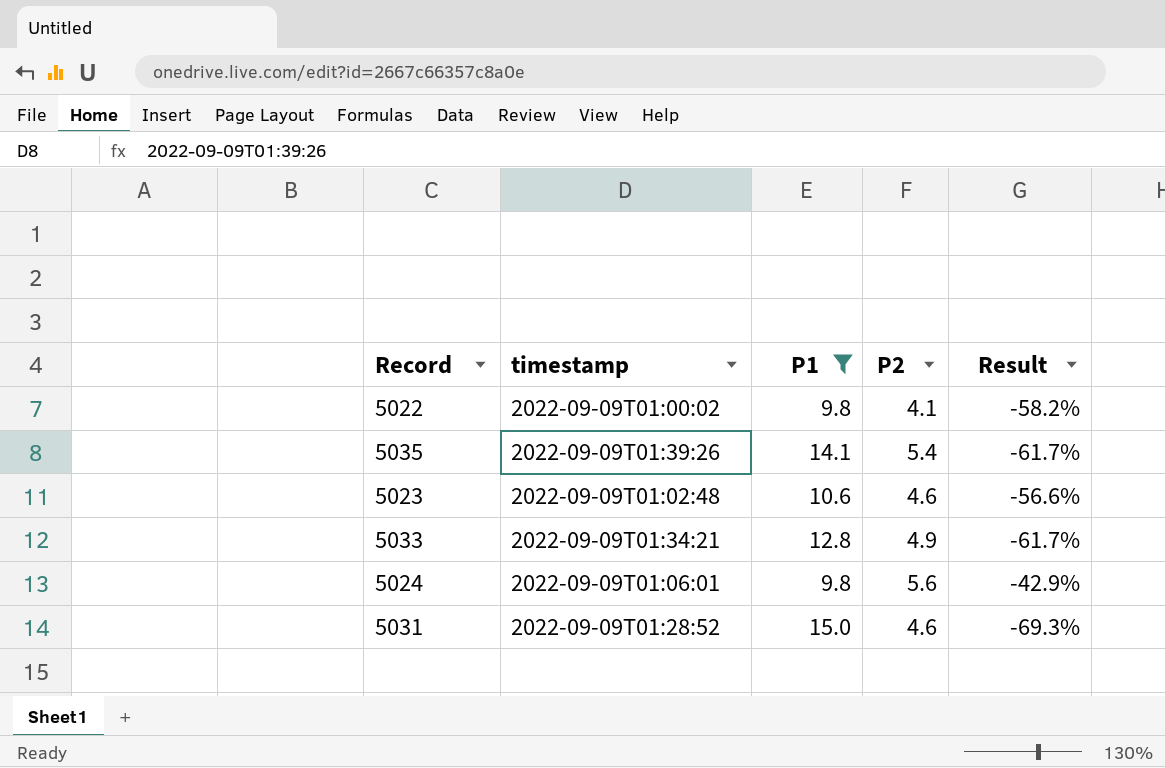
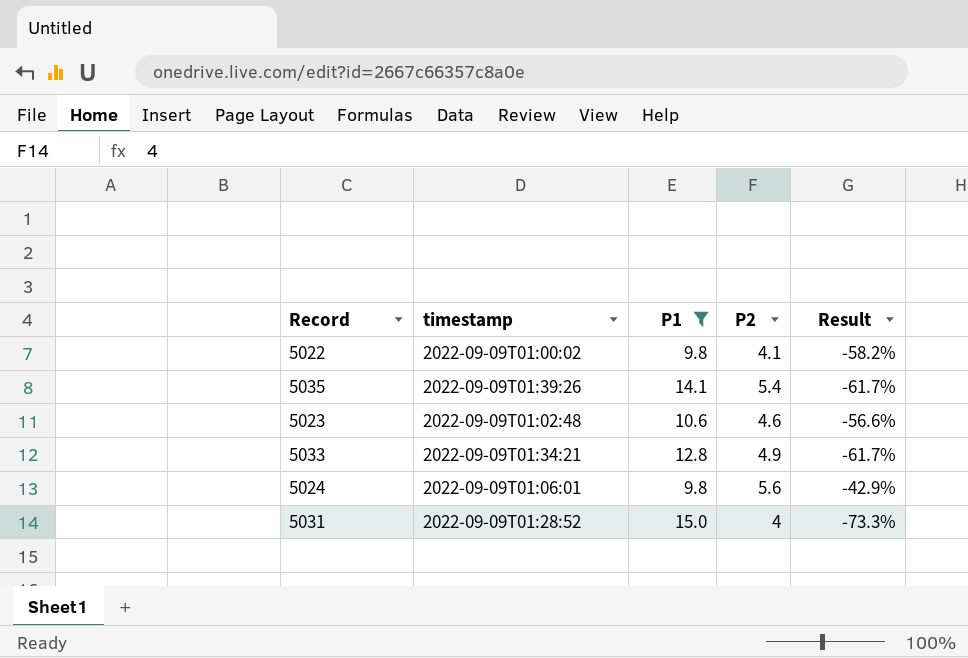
5031 | P2: 4.6 -> 4
5031 | Result: -69.3% -> -73.3%

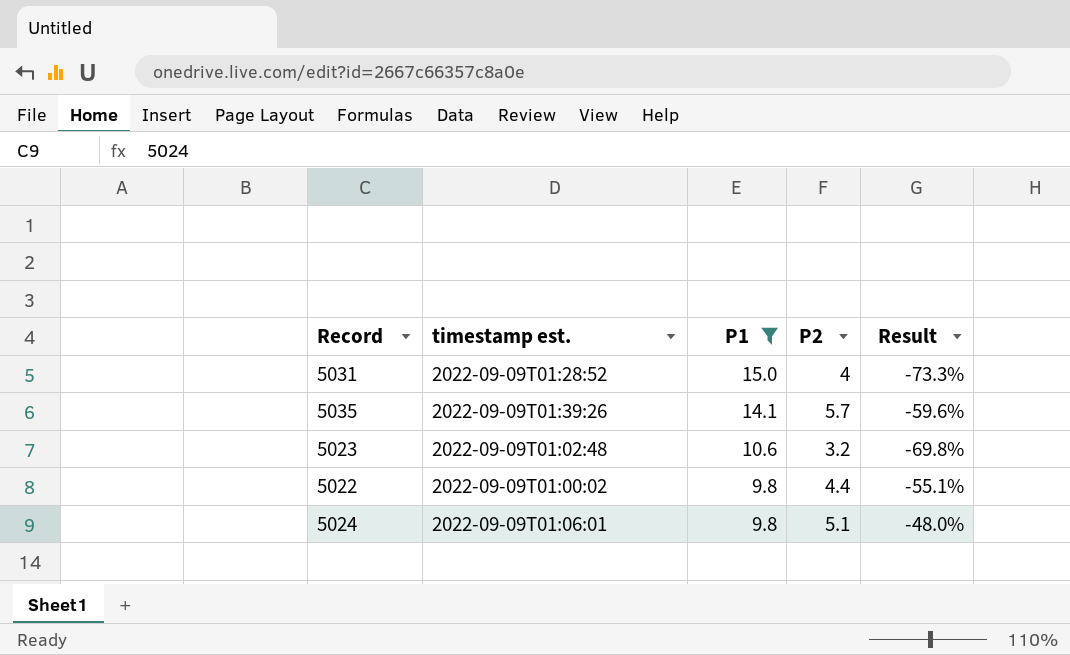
row order: none -> P1 descending
column name: timestamp -> timestamp est.
row 5033: 2022-09-09T01:34:21 | 12.8 | 4.9 | -61.7% -> none
5035 | P2: 5.4 -> 5.7
5035 | Result: -61.7% -> -59.6%
5023 | P2: 4.6 -> 3.2
5023 | Result: -56.6% -> -69.8%
5022 | P2: 4.1 -> 4.4
5022 | Result: -58.2% -> -55.1%
5024 | P2: 5.6 -> 5.1
5024 | Result: -42.9% -> -48.0%

